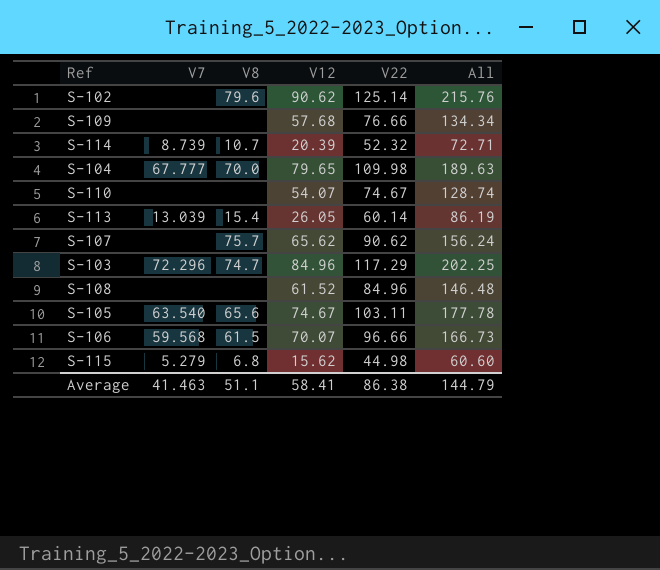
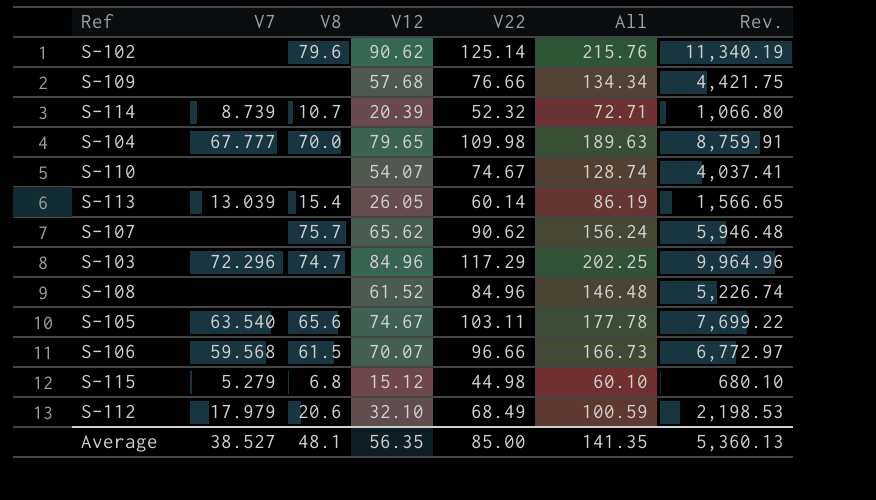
column Rev. | formula: none -> [V12] * [V22]
S-115 | V12: 15.62 -> 15.12
S-115 | All: 60.60 -> 60.10
row S-112: none -> 17.979 | 20.6 | 32.10 | 68.49 | 100.59 | 2,198.53
Average | V7: 41.463 -> 38.527
Average | V8: 51.1 -> 48.1
Average | V12: 58.41 -> 56.35
Average | V22: 86.38 -> 85.00
Average | All: 144.79 -> 141.35

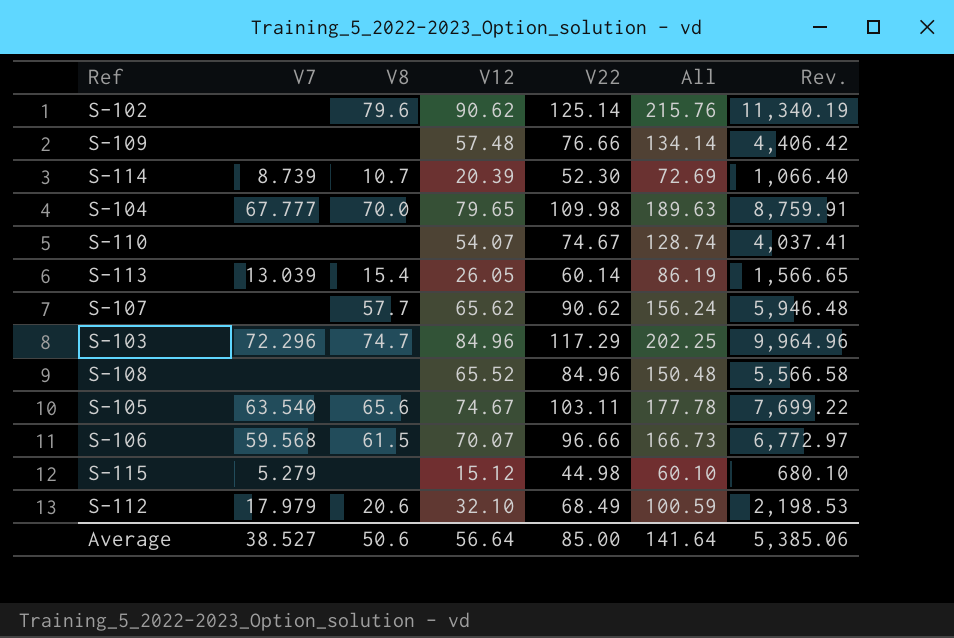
S-109 | V12: 57.68 -> 57.48
S-109 | All: 134.34 -> 134.14
S-109 | Rev.: 4,421.75 -> 4,406.42
S-114 | V22: 52.32 -> 52.30
S-114 | All: 72.71 -> 72.69
S-114 | Rev.: 1,066.80 -> 1,066.40
S-107 | V8: 75.7 -> 57.7
S-108 | V12: 61.52 -> 65.52
S-108 | All: 146.48 -> 150.48
S-108 | Rev.: 5,226.74 -> 5,566.58
S-115 | V8: 6.8 -> none
Average | V8: 48.1 -> 50.6
Average | V12: 56.35 -> 56.64
Average | All: 141.35 -> 141.64
Average | Rev.: 5,360.13 -> 5,385.06

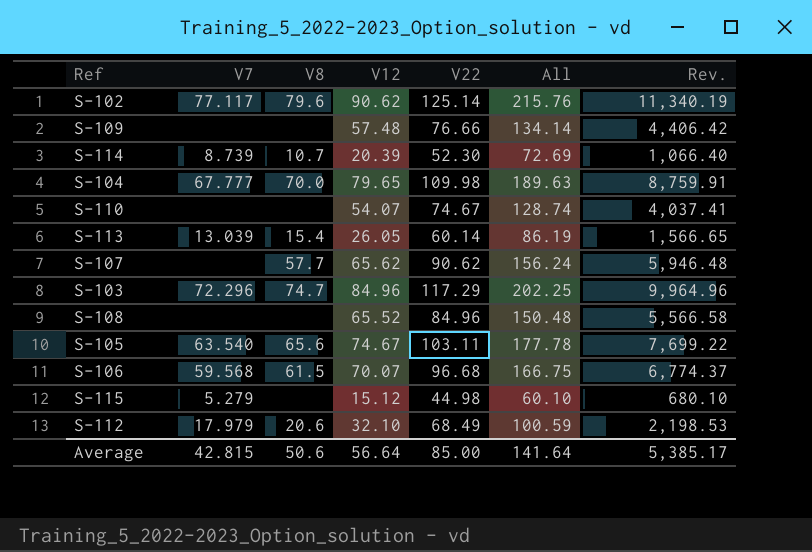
S-102 | V7: none -> 77.117
S-106 | V22: 96.66 -> 96.68
S-106 | All: 166.73 -> 166.75
S-106 | Rev.: 6,772.97 -> 6,774.37
Average | V7: 38.527 -> 42.815
Average | Rev.: 5,385.06 -> 5,385.17

